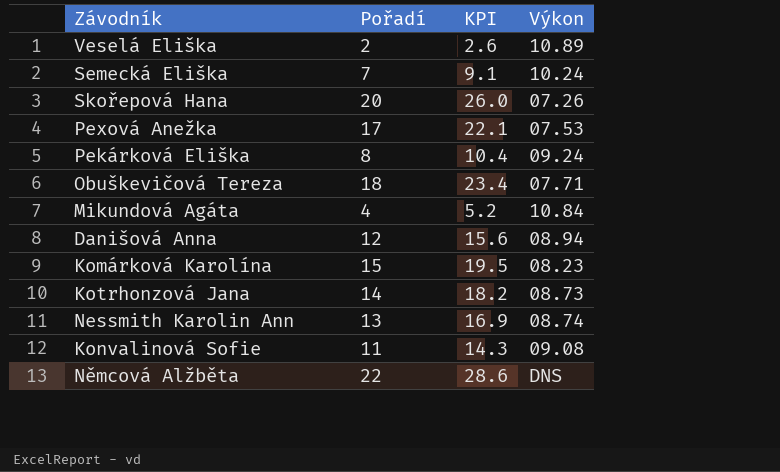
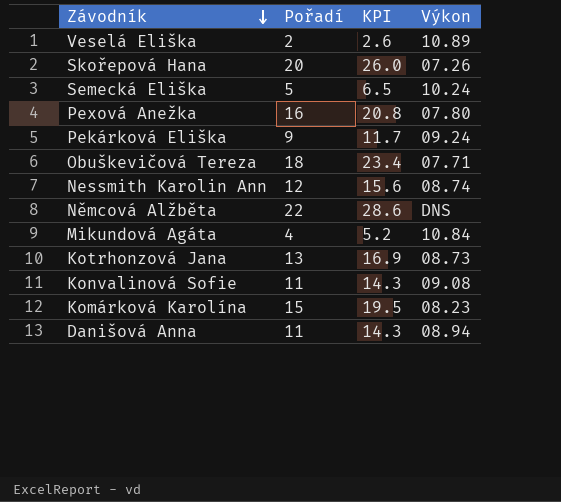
row order: none -> Závodník descending
Semecká Eliška | Pořadí: 7 -> 5
Semecká Eliška | KPI: 9.1 -> 6.5
Pexová Anežka | Pořadí: 17 -> 16
Pexová Anežka | KPI: 22.1 -> 20.8
Pexová Anežka | Výkon: 07.53 -> 07.80
Pekárková Eliška | Pořadí: 8 -> 9
Pekárková Eliška | KPI: 10.4 -> 11.7
Nessmith Karolin Ann | Pořadí: 13 -> 12
Nessmith Karolin Ann | KPI: 16.9 -> 15.6
Kotrhonzová Jana | Pořadí: 14 -> 13
Kotrhonzová Jana | KPI: 18.2 -> 16.9
Danišová Anna | Pořadí: 12 -> 11
Danišová Anna | KPI: 15.6 -> 14.3

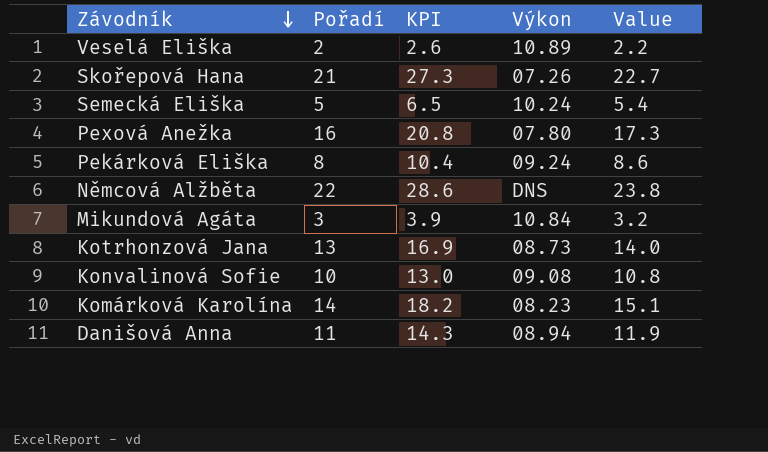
column Value | formula: none -> [Pořadí] * 1.08
row Obuškevičová Tereza: 18 | 23.4 | 07.71 -> none
row Nessmith Karolin Ann: 12 | 15.6 | 08.74 -> none
Skořepová Hana | Pořadí: 20 -> 21
Skořepová Hana | KPI: 26.0 -> 27.3
Pekárková Eliška | Pořadí: 9 -> 8
Pekárková Eliška | KPI: 11.7 -> 10.4
Mikundová Agáta | Pořadí: 4 -> 3
Mikundová Agáta | KPI: 5.2 -> 3.9
Konvalinová Sofie | Pořadí: 11 -> 10
Konvalinová Sofie | KPI: 14.3 -> 13.0
Komárková Karolína | Pořadí: 15 -> 14
Komárková Karolína | KPI: 19.5 -> 18.2

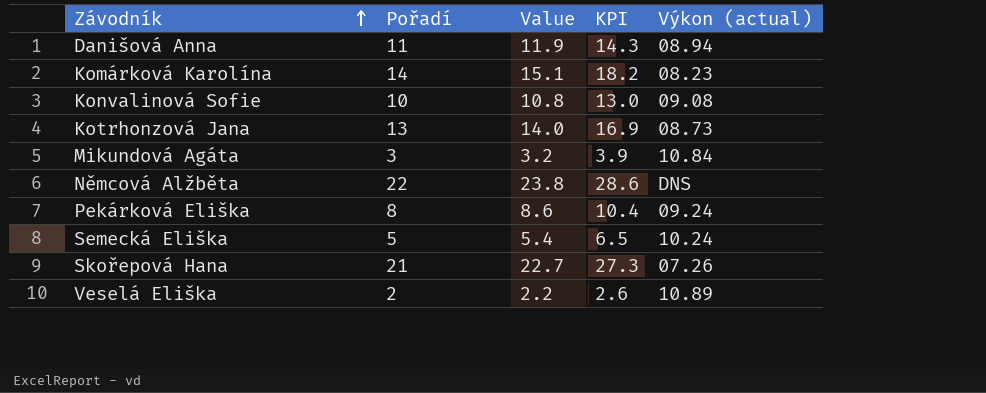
row order: Závodník descending -> Závodník ascending
column Value | position: 5 -> 3
column name: Výkon -> Výkon (actual)
row Pexová Anežka: 16 | 20.8 | 07.80 | 17.3 -> none

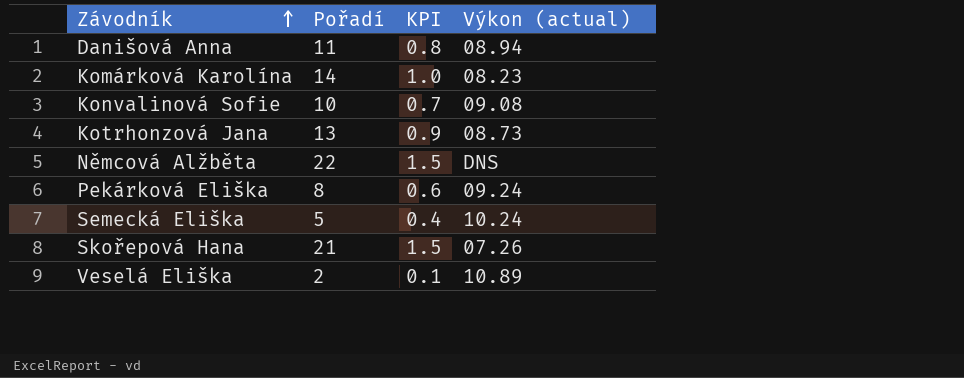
column Value | formula: [Pořadí] * 1.08 -> none
column KPI | formula: [Pořadí] * 1.3 -> [Pořadí] * 0.07
row Mikundová Agáta: 3 | 3.2 | 3.9 | 10.84 -> none

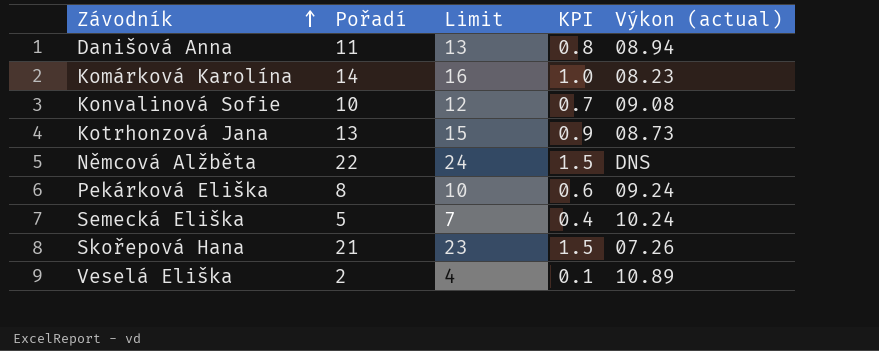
column Limit | formula: none -> [Pořadí] + 2

